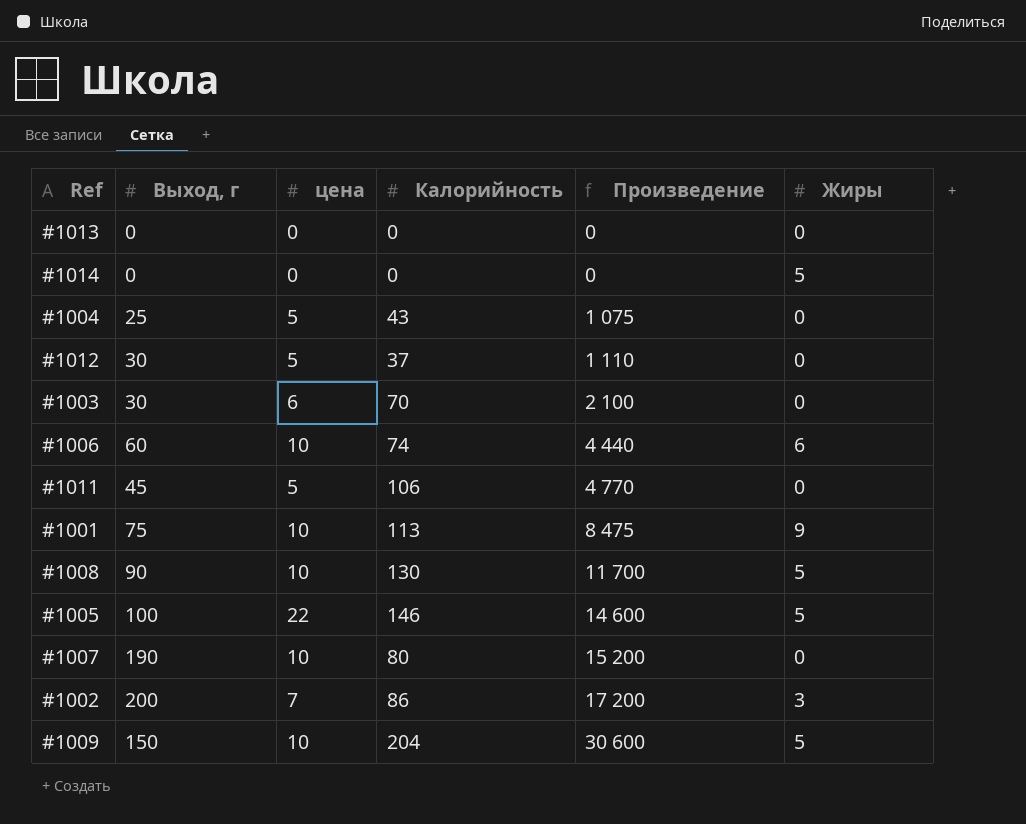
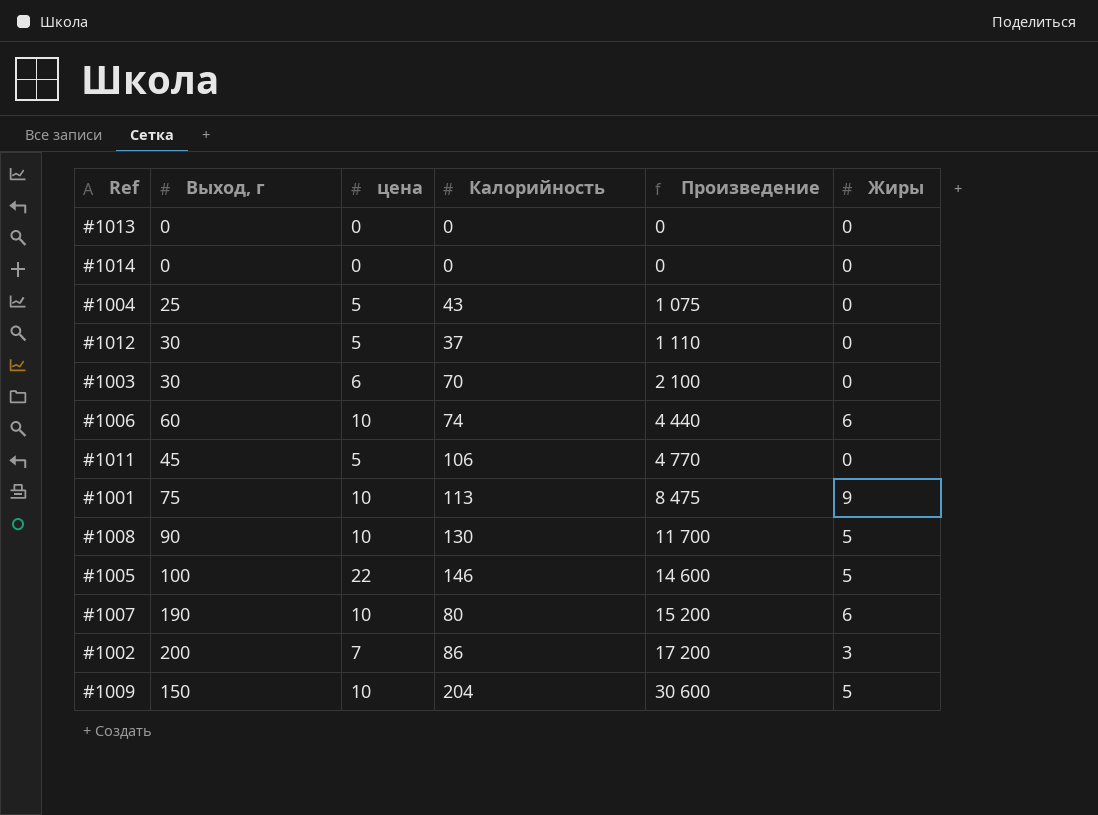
#1014 | Жиры: 5 -> 0
#1007 | Жиры: 0 -> 6

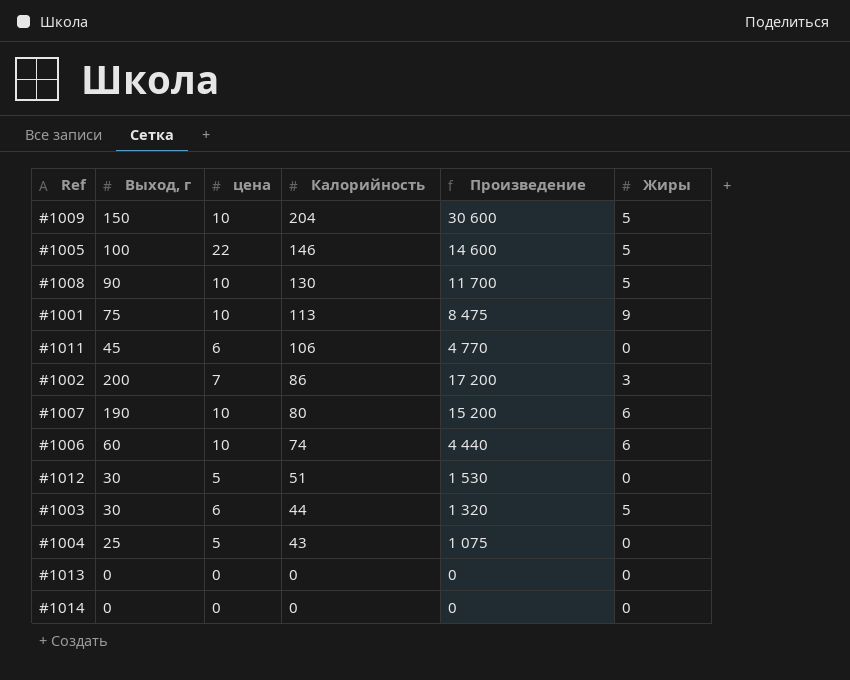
row order: Произведение ascending -> Калорийность descending
#1011 | цена: 5 -> 6
#1012 | Калорийность: 37 -> 51
#1012 | Произведение: 1 110 -> 1 530
#1003 | Калорийность: 70 -> 44
#1003 | Произведение: 2 100 -> 1 320
#1003 | Жиры: 0 -> 5

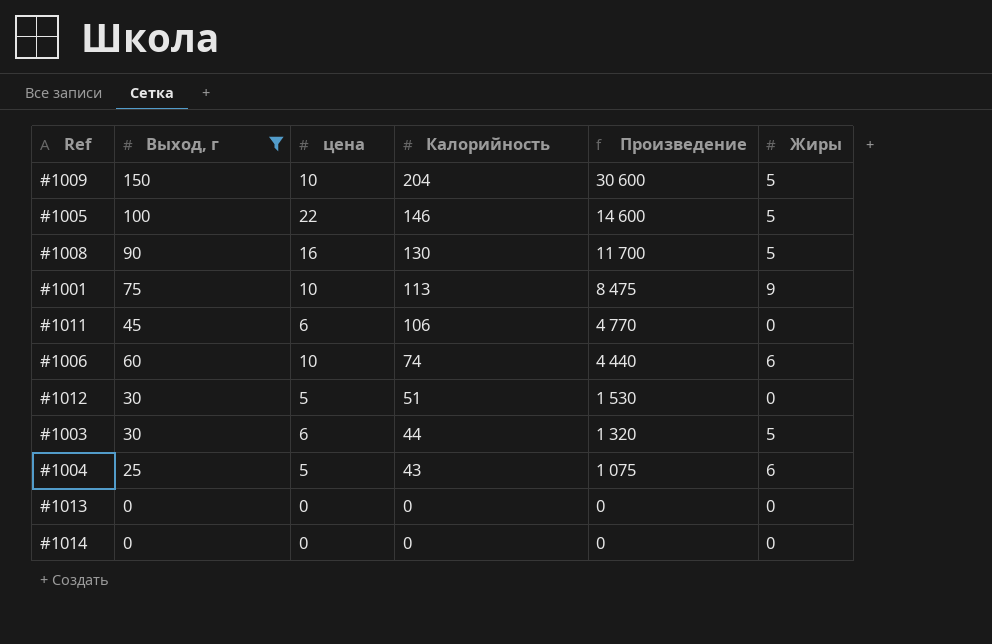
filter: none -> Выход, г <= 150
#1008 | цена: 10 -> 16
#1004 | Жиры: 0 -> 6

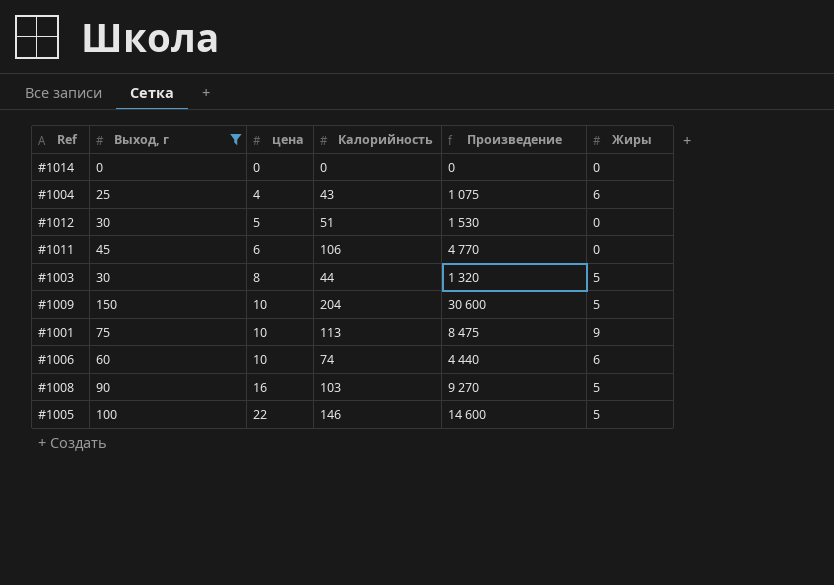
row order: Калорийность descending -> цена ascending
row #1013: 0 | 0 | 0 | 0 | 0 -> none
#1004 | цена: 5 -> 4
#1003 | цена: 6 -> 8
#1008 | Калорийность: 130 -> 103
#1008 | Произведение: 11 700 -> 9 270

